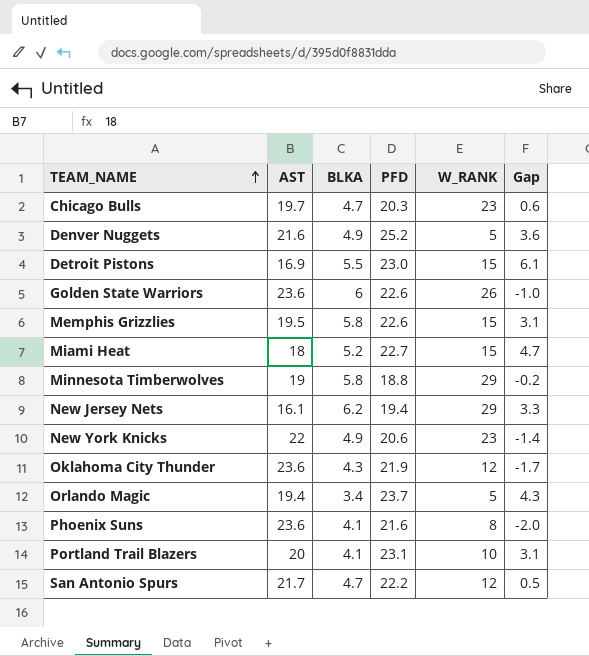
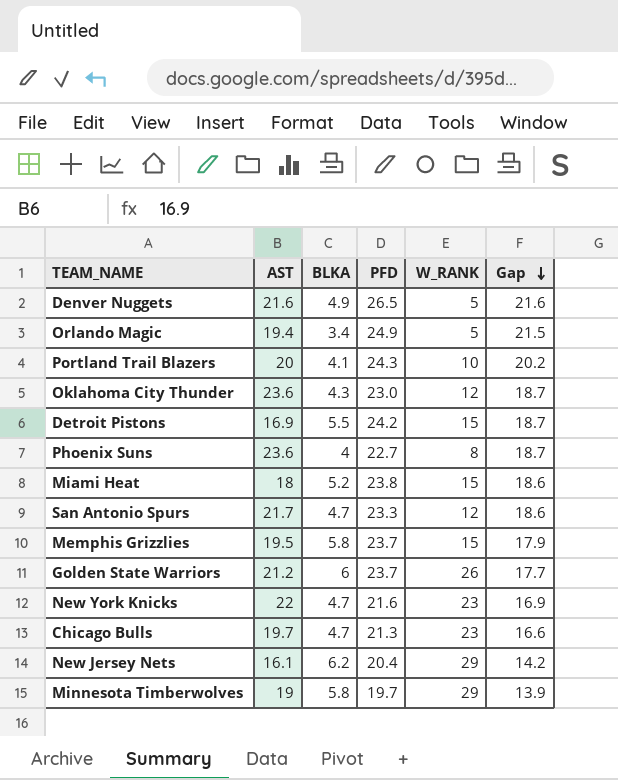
row order: TEAM_NAME ascending -> Gap descending
column Gap | formula: [PFD] - [AST] -> [PFD] - [BLKA]
Denver Nuggets | PFD: 25.2 -> 26.5
Orlando Magic | PFD: 23.7 -> 24.9
Portland Trail Blazers | PFD: 23.1 -> 24.3
Oklahoma City Thunder | PFD: 21.9 -> 23.0
Detroit Pistons | PFD: 23.0 -> 24.2
Phoenix Suns | BLKA: 4.1 -> 4
Phoenix Suns | PFD: 21.6 -> 22.7
Miami Heat | PFD: 22.7 -> 23.8
San Antonio Spurs | PFD: 22.2 -> 23.3
Memphis Grizzlies | PFD: 22.6 -> 23.7
Golden State Warriors | AST: 23.6 -> 21.2
Golden State Warriors | PFD: 22.6 -> 23.7
New York Knicks | BLKA: 4.9 -> 4.7
New York Knicks | PFD: 20.6 -> 21.6
Chicago Bulls | PFD: 20.3 -> 21.3
New Jersey Nets | PFD: 19.4 -> 20.4
Minnesota Timberwolves | PFD: 18.8 -> 19.7

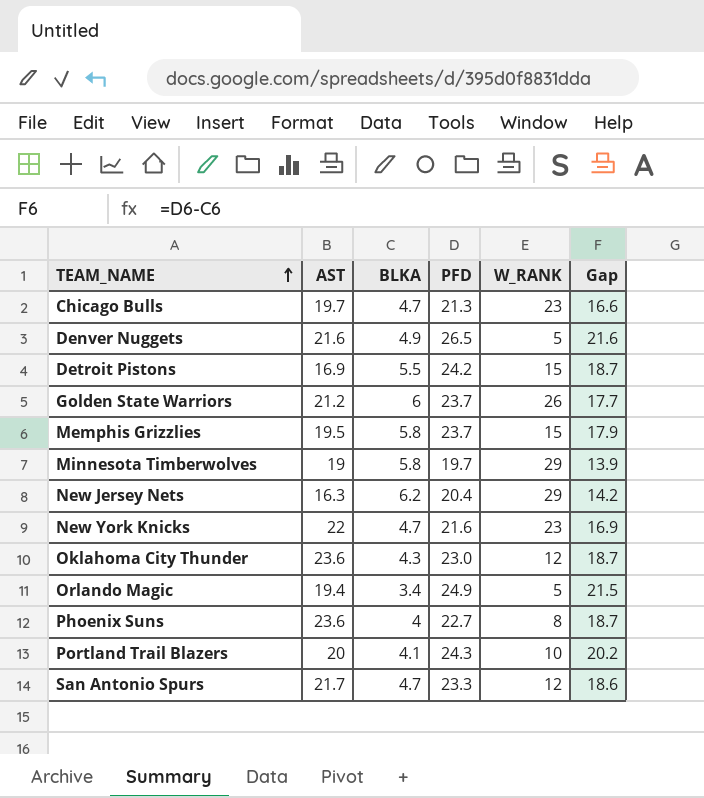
row order: Gap descending -> TEAM_NAME ascending
row Miami Heat: 18 | 5.2 | 23.8 | 15 | 18.6 -> none
New Jersey Nets | AST: 16.1 -> 16.3

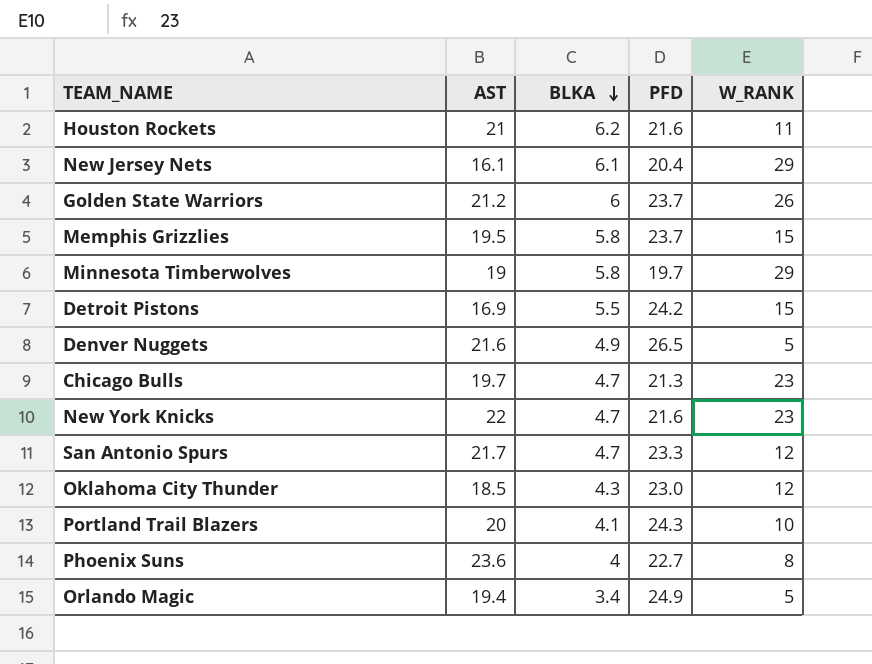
row order: TEAM_NAME ascending -> BLKA descending
column Gap | formula: [PFD] - [BLKA] -> none
row Houston Rockets: none -> 21 | 6.2 | 21.6 | 11
New Jersey Nets | AST: 16.3 -> 16.1
New Jersey Nets | BLKA: 6.2 -> 6.1
Oklahoma City Thunder | AST: 23.6 -> 18.5

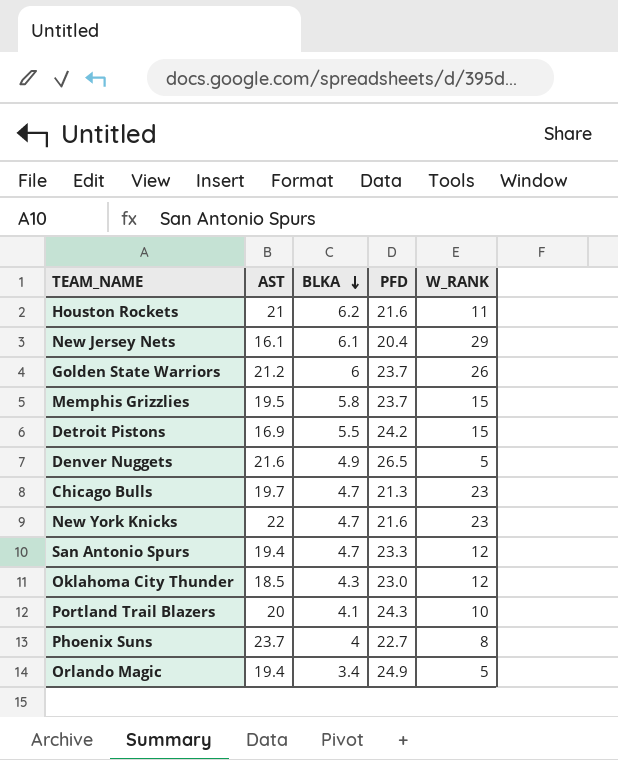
row Minnesota Timberwolves: 19 | 5.8 | 19.7 | 29 -> none
San Antonio Spurs | AST: 21.7 -> 19.4
Phoenix Suns | AST: 23.6 -> 23.7

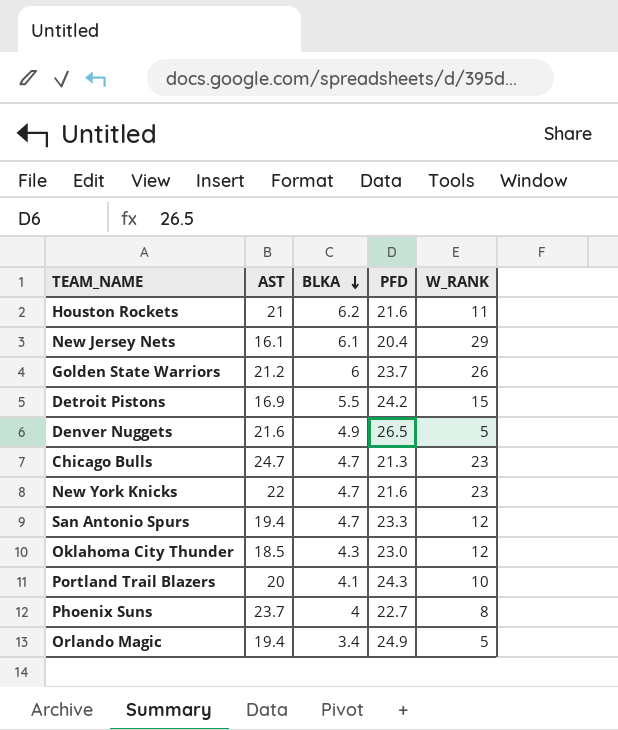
row Memphis Grizzlies: 19.5 | 5.8 | 23.7 | 15 -> none
Chicago Bulls | AST: 19.7 -> 24.7

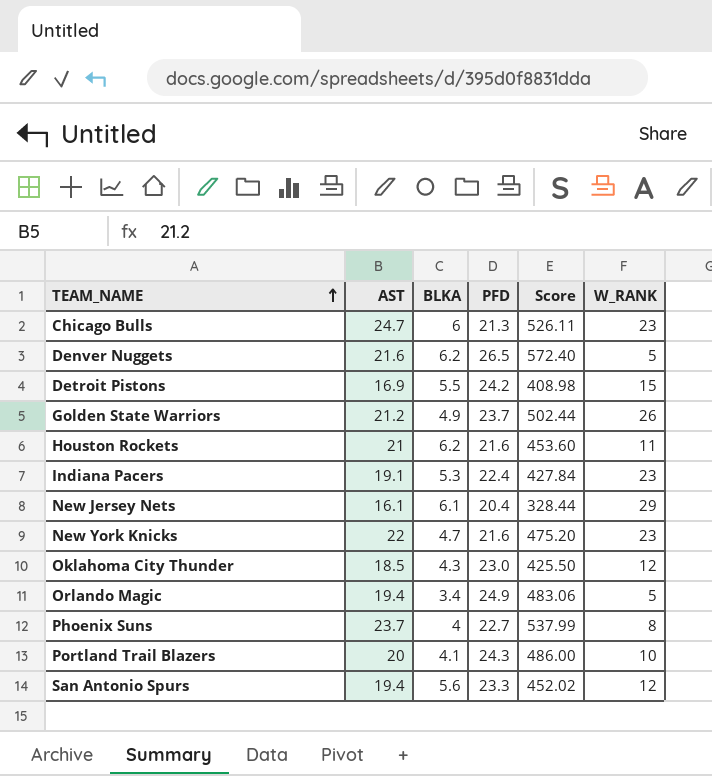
row order: BLKA descending -> TEAM_NAME ascending
column Score | formula: none -> [AST] * [PFD]
Chicago Bulls | BLKA: 4.7 -> 6
Denver Nuggets | BLKA: 4.9 -> 6.2
Golden State Warriors | BLKA: 6 -> 4.9
row Indiana Pacers: none -> 19.1 | 5.3 | 22.4 | 427.84 | 23
San Antonio Spurs | BLKA: 4.7 -> 5.6

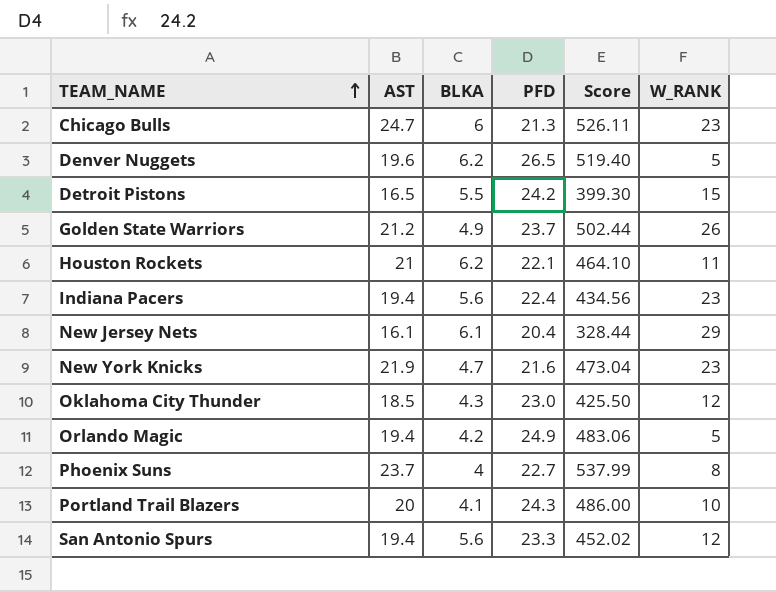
Denver Nuggets | AST: 21.6 -> 19.6
Denver Nuggets | Score: 572.40 -> 519.40
Detroit Pistons | AST: 16.9 -> 16.5
Detroit Pistons | Score: 408.98 -> 399.30
Houston Rockets | PFD: 21.6 -> 22.1
Houston Rockets | Score: 453.60 -> 464.10
Indiana Pacers | AST: 19.1 -> 19.4
Indiana Pacers | BLKA: 5.3 -> 5.6
Indiana Pacers | Score: 427.84 -> 434.56
New York Knicks | AST: 22 -> 21.9
New York Knicks | Score: 475.20 -> 473.04
Orlando Magic | BLKA: 3.4 -> 4.2

